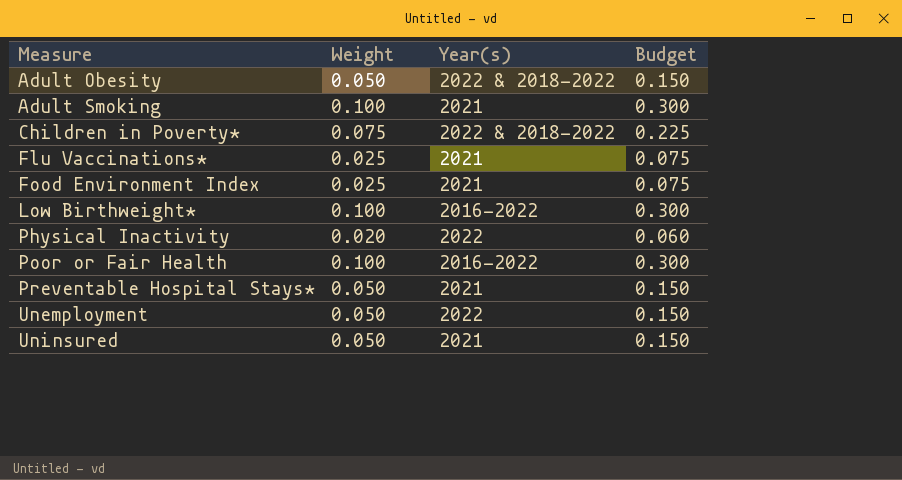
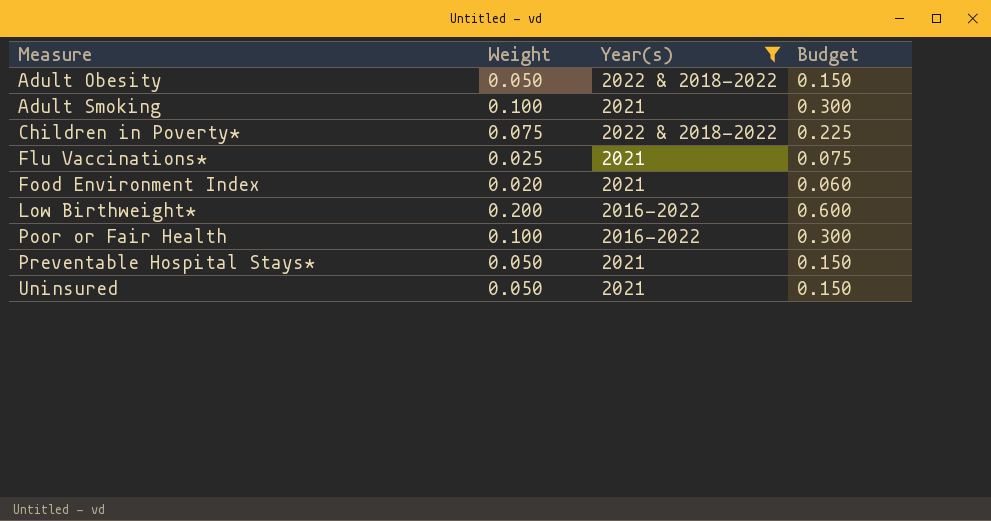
filter: none -> Year(s) != 2022
Food Environment Index | Weight: 0.025 -> 0.020
Food Environment Index | Budget: 0.075 -> 0.060
Low Birthweight* | Weight: 0.100 -> 0.200
Low Birthweight* | Budget: 0.300 -> 0.600

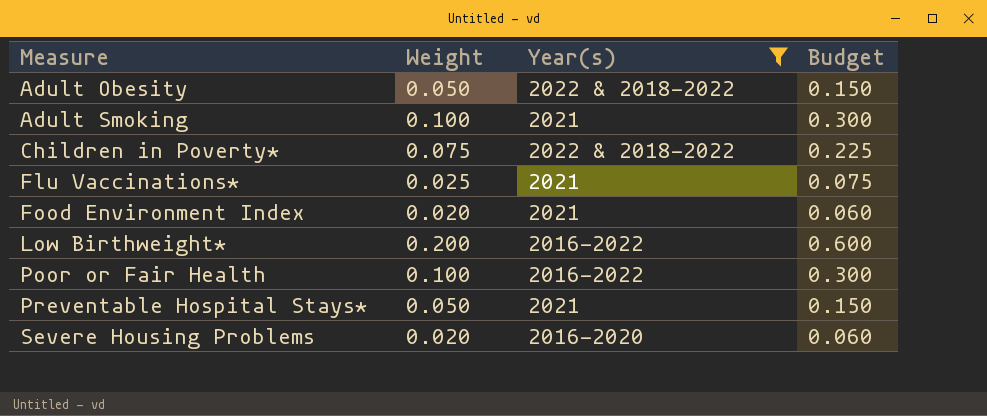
row Uninsured: 0.050 | 2021 | 0.150 -> none
row Severe Housing Problems: none -> 0.020 | 2016-2020 | 0.060

